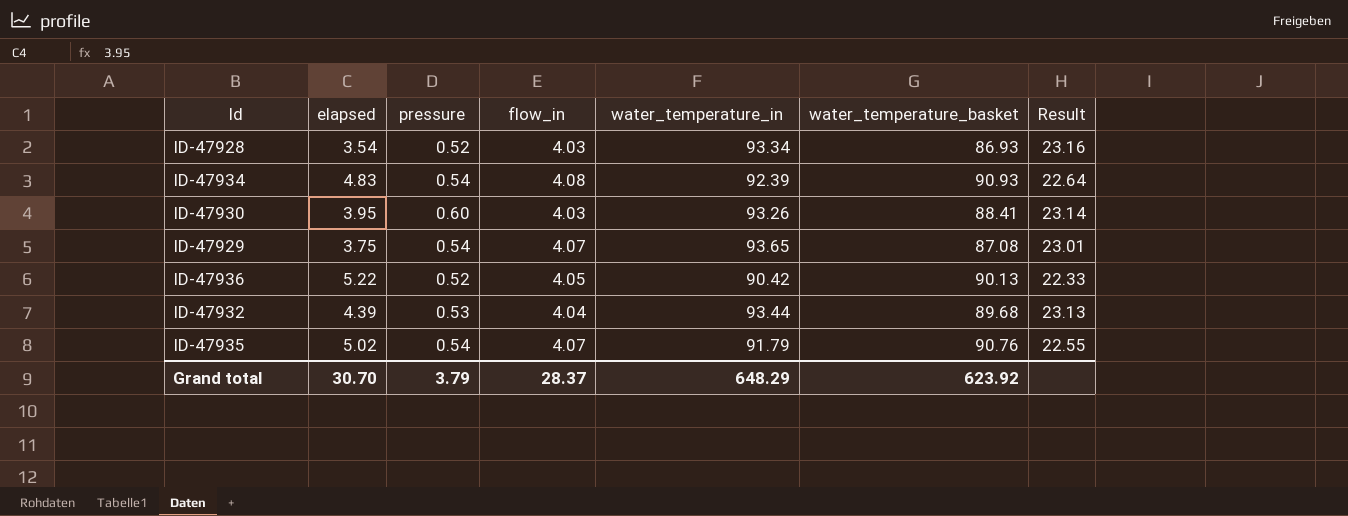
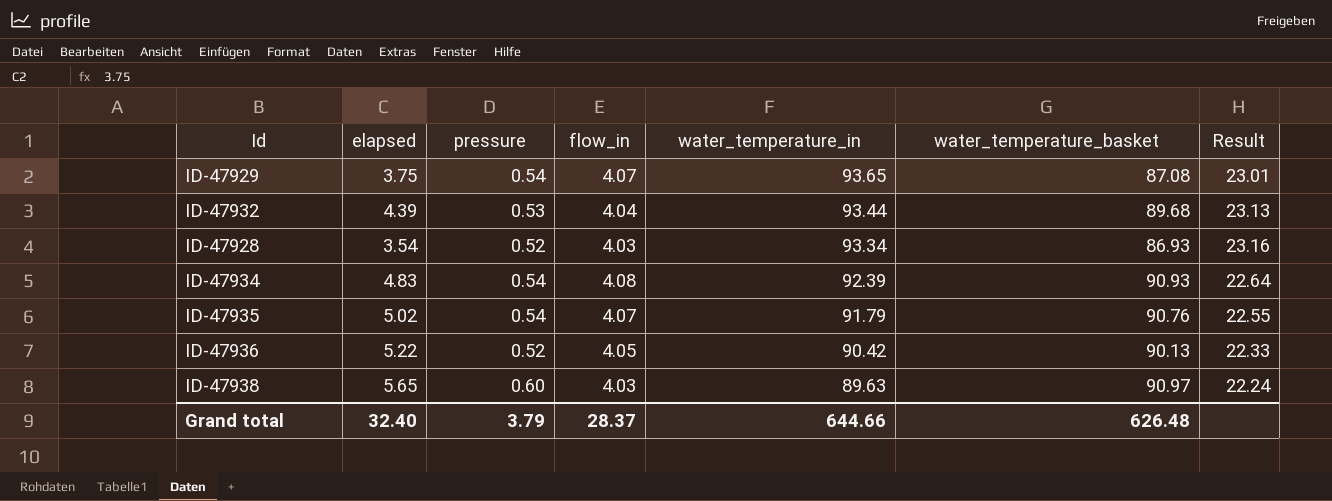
row order: none -> water_temperature_in descending
row ID-47930: 3.95 | 0.60 | 4.03 | 93.26 | 88.41 | 23.14 -> none
row ID-47938: none -> 5.65 | 0.60 | 4.03 | 89.63 | 90.97 | 22.24
Grand total | elapsed: 30.70 -> 32.40
Grand total | water_temperature_in: 648.29 -> 644.66
Grand total | water_temperature_basket: 623.92 -> 626.48

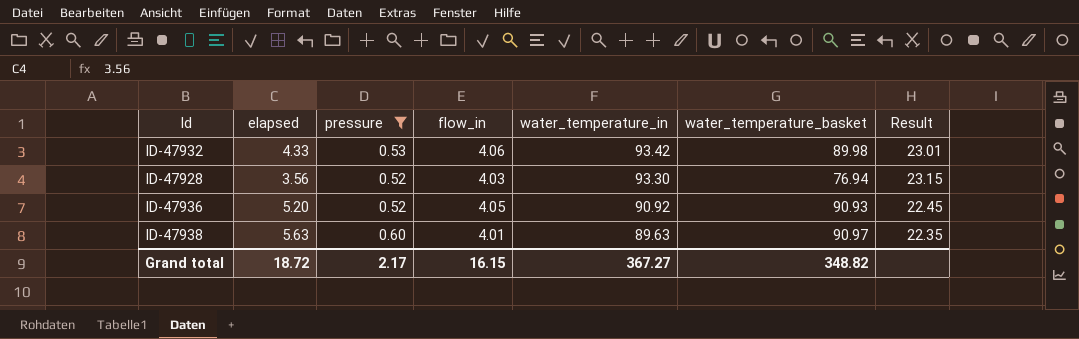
filter: none -> pressure != 0.54
ID-47932 | elapsed: 4.39 -> 4.33
ID-47932 | flow_in: 4.04 -> 4.06
ID-47932 | water_temperature_in: 93.44 -> 93.42
ID-47932 | water_temperature_basket: 89.68 -> 89.98
ID-47932 | Result: 23.13 -> 23.01
ID-47928 | elapsed: 3.54 -> 3.56
ID-47928 | water_temperature_in: 93.34 -> 93.30
ID-47928 | water_temperature_basket: 86.93 -> 76.94
ID-47928 | Result: 23.16 -> 23.15
ID-47936 | elapsed: 5.22 -> 5.20
ID-47936 | water_temperature_in: 90.42 -> 90.92
ID-47936 | water_temperature_basket: 90.13 -> 90.93
ID-47936 | Result: 22.33 -> 22.45
ID-47938 | elapsed: 5.65 -> 5.63
ID-47938 | flow_in: 4.03 -> 4.01
ID-47938 | Result: 22.24 -> 22.35
Grand total | elapsed: 32.40 -> 18.72
Grand total | pressure: 3.79 -> 2.17
Grand total | flow_in: 28.37 -> 16.15
Grand total | water_temperature_in: 644.66 -> 367.27
Grand total | water_temperature_basket: 626.48 -> 348.82

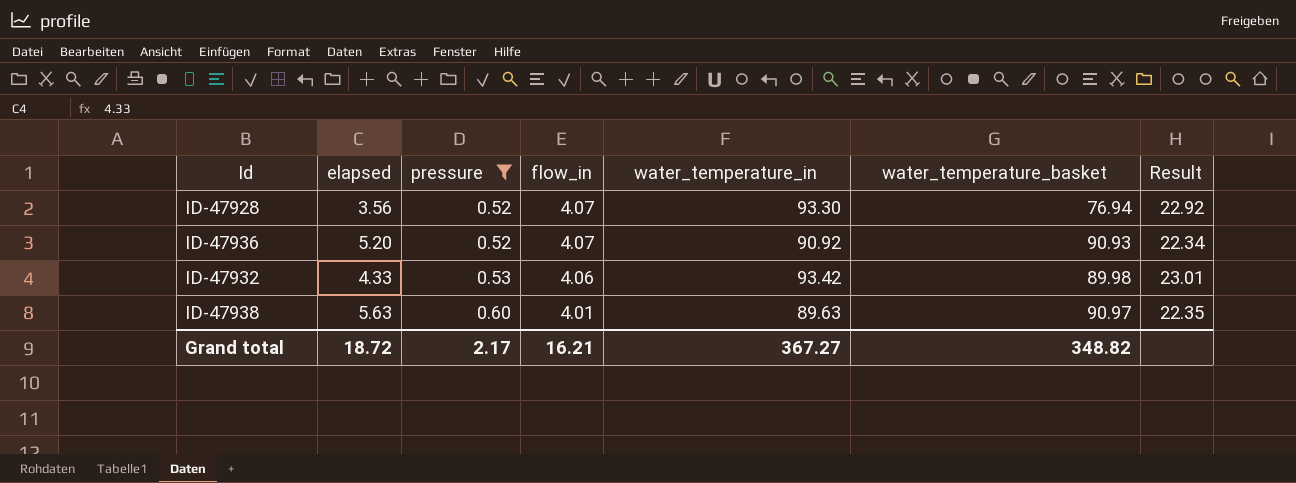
row order: water_temperature_in descending -> pressure ascending
ID-47928 | flow_in: 4.03 -> 4.07
ID-47928 | Result: 23.15 -> 22.92
ID-47936 | flow_in: 4.05 -> 4.07
ID-47936 | Result: 22.45 -> 22.34
Grand total | flow_in: 16.15 -> 16.21

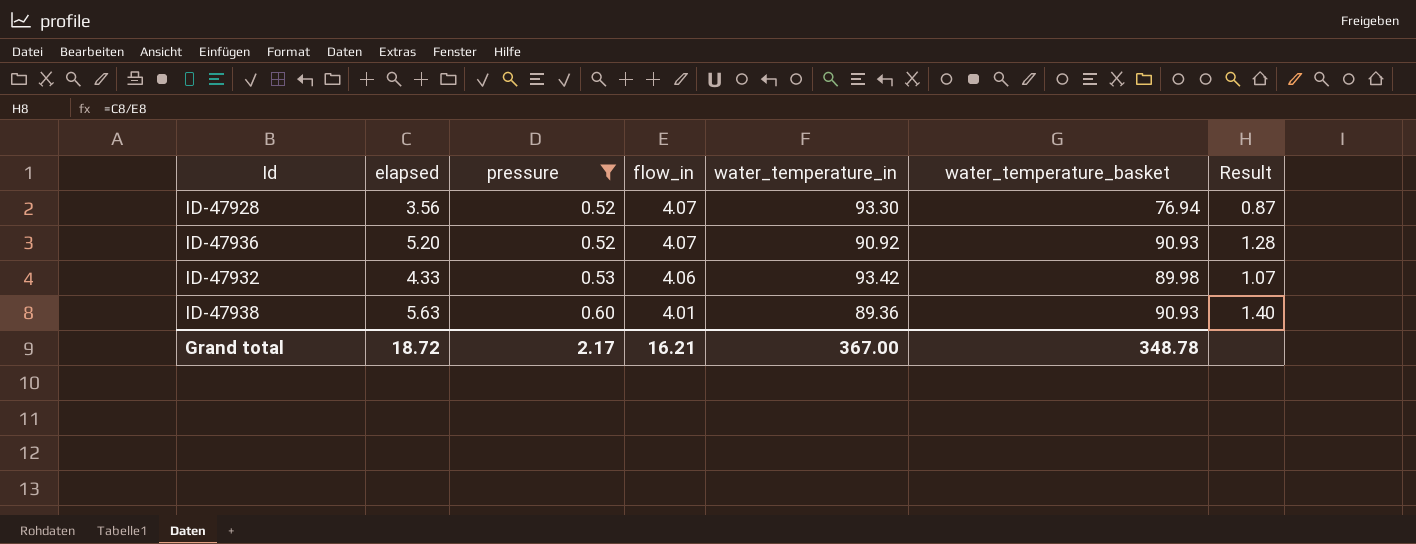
column Result | formula: [water_temperature_in] / [flow_in] -> [elapsed] / [flow_in]
ID-47938 | water_temperature_in: 89.63 -> 89.36
ID-47938 | water_temperature_basket: 90.97 -> 90.93
Grand total | water_temperature_in: 367.27 -> 367.00
Grand total | water_temperature_basket: 348.82 -> 348.78

